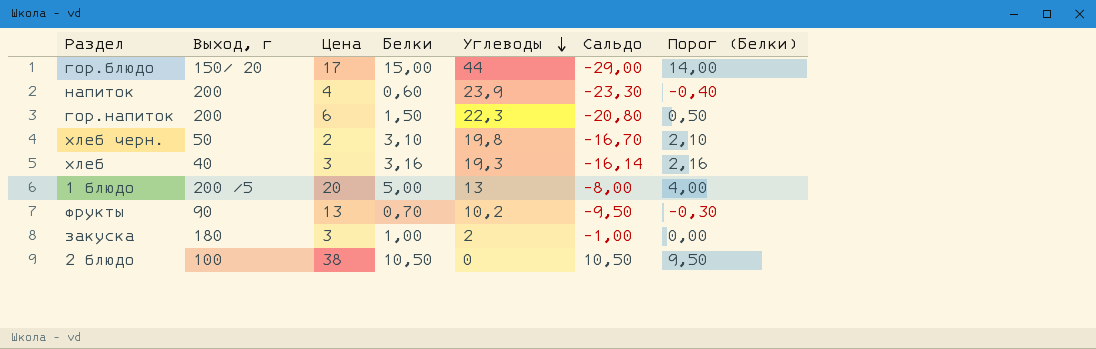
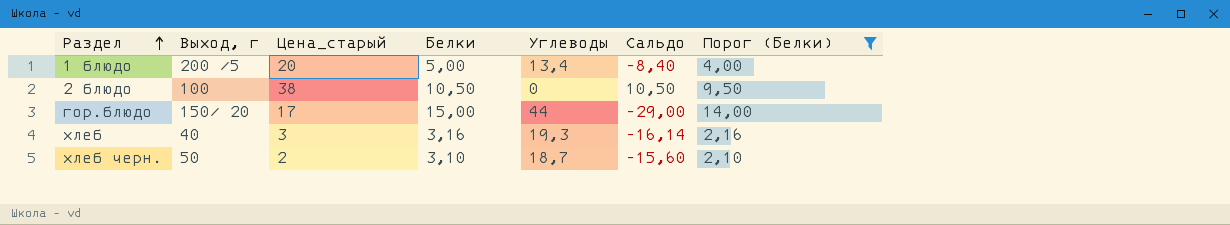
filter: none -> Порог (Белки) >= 2,10
row order: Углеводы descending -> Раздел ascending
column name: Цена -> Цена_старый
1 блюдо | Углеводы: 13 -> 13,4
1 блюдо | Сальдо: -8,00 -> -8,40
хлеб черн. | Углеводы: 19,8 -> 18,7
хлеб черн. | Сальдо: -16,70 -> -15,60

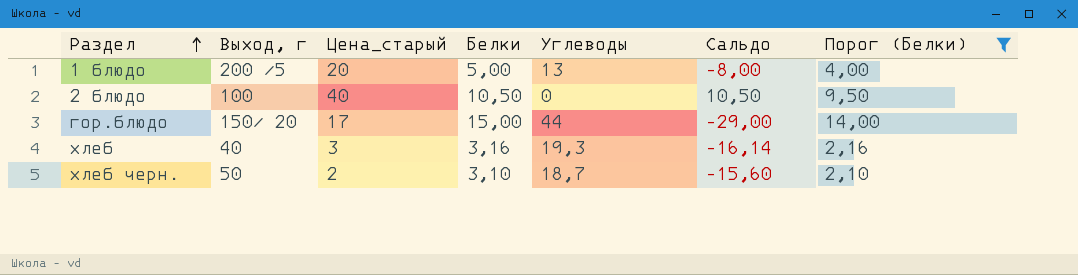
1 блюдо | Углеводы: 13,4 -> 13
1 блюдо | Сальдо: -8,40 -> -8,00
2 блюдо | Цена_старый: 38 -> 40

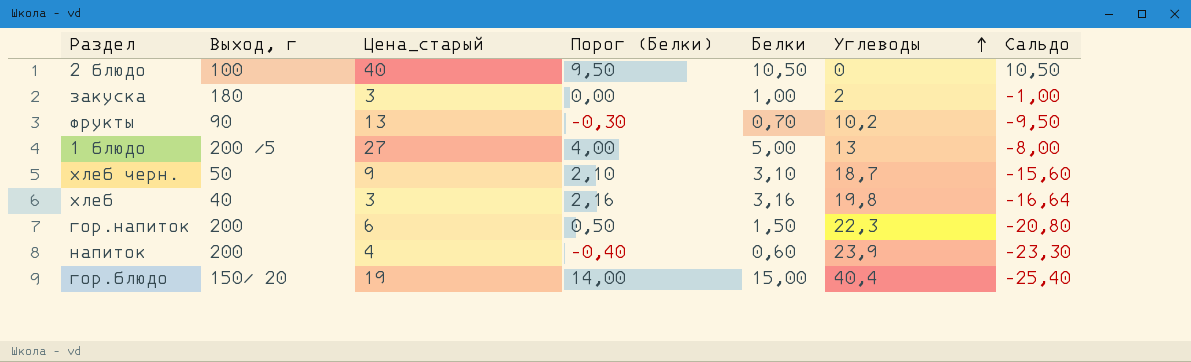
filter: Порог (Белки) >= 2,10 -> none
row order: Раздел ascending -> Углеводы ascending
column Порог (Белки) | position: 7 -> 4
1 блюдо | Цена_старый: 20 -> 27
хлеб черн. | Цена_старый: 2 -> 9
хлеб | Углеводы: 19,3 -> 19,8
хлеб | Сальдо: -16,14 -> -16,64
гор.блюдо | Цена_старый: 17 -> 19
гор.блюдо | Углеводы: 44 -> 40,4
гор.блюдо | Сальдо: -29,00 -> -25,40

